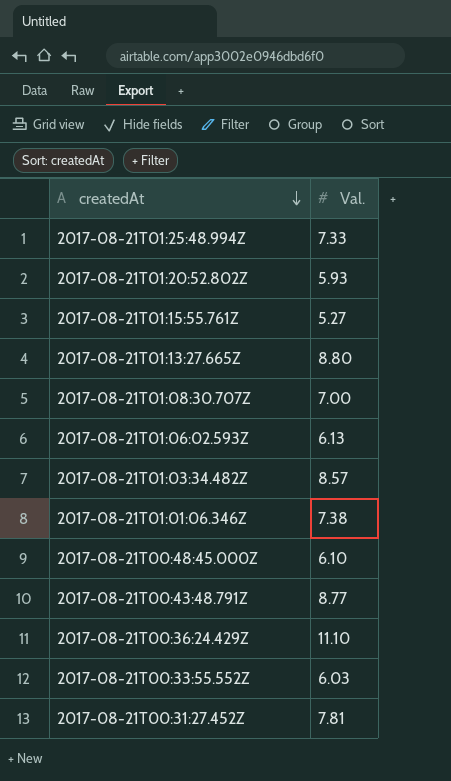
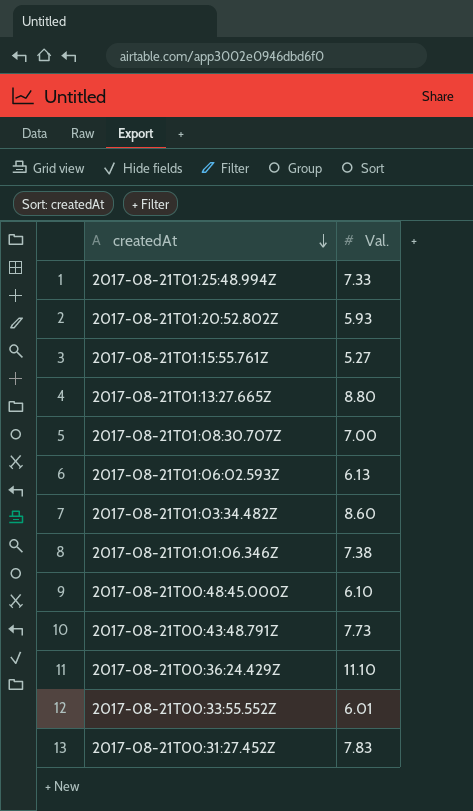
2017-08-21T01:03:34.482Z | Val.: 8.57 -> 8.60
2017-08-21T00:43:48.791Z | Val.: 8.77 -> 7.73
2017-08-21T00:33:55.552Z | Val.: 6.03 -> 6.01
2017-08-21T00:31:27.452Z | Val.: 7.81 -> 7.83

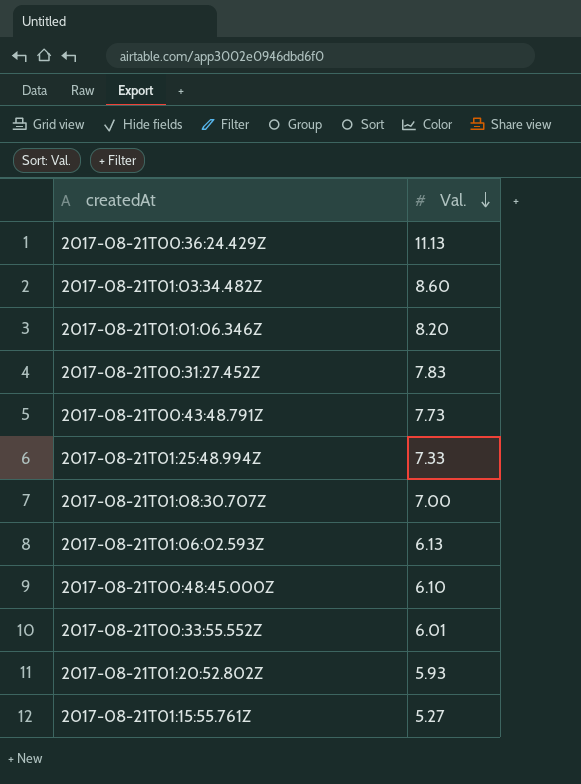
row order: createdAt descending -> Val. descending
row 2017-08-21T01:13:27.665Z: 8.80 -> none
2017-08-21T00:36:24.429Z | Val.: 11.10 -> 11.13
2017-08-21T01:01:06.346Z | Val.: 7.38 -> 8.20

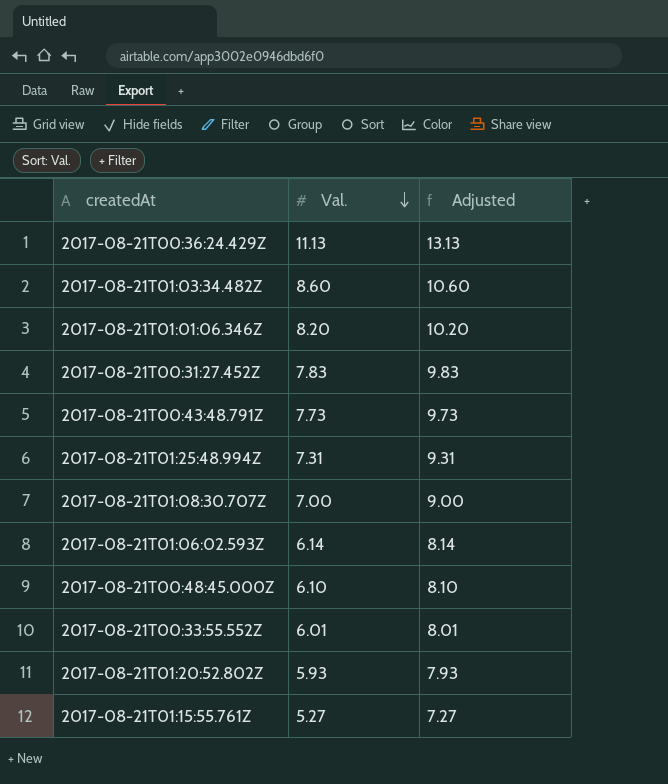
column Adjusted | formula: none -> [Val.] + 2
2017-08-21T01:25:48.994Z | Val.: 7.33 -> 7.31
2017-08-21T01:06:02.593Z | Val.: 6.13 -> 6.14

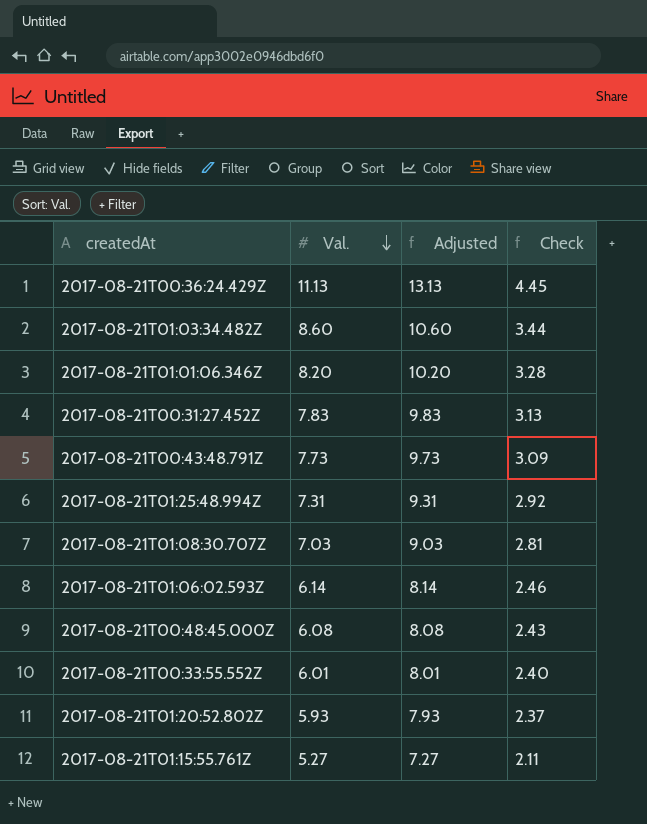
column Check | formula: none -> [Val.] * 0.4
2017-08-21T01:08:30.707Z | Val.: 7.00 -> 7.03
2017-08-21T01:08:30.707Z | Adjusted: 9.00 -> 9.03
2017-08-21T00:48:45.000Z | Val.: 6.10 -> 6.08
2017-08-21T00:48:45.000Z | Adjusted: 8.10 -> 8.08

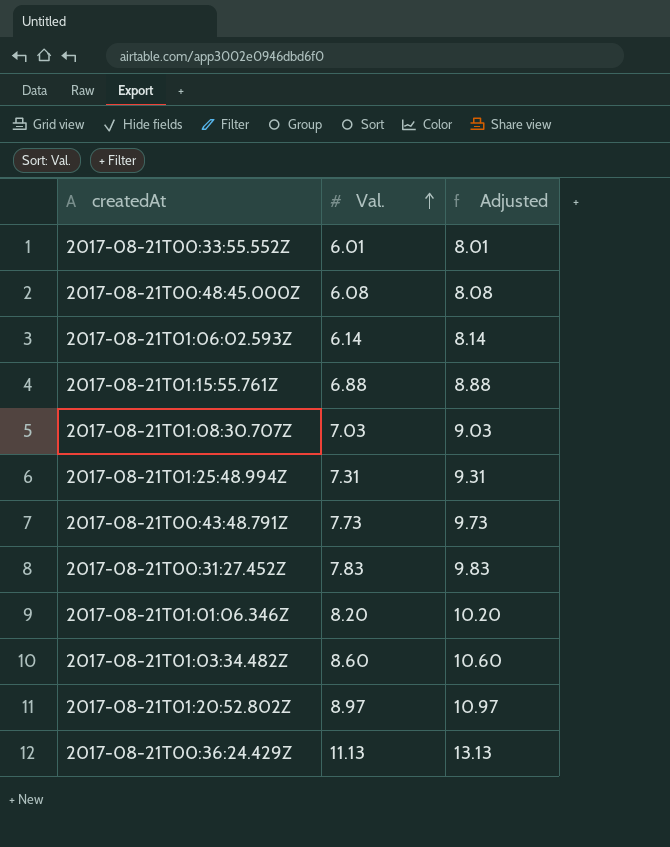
row order: Val. descending -> Val. ascending
column Check | formula: [Val.] * 0.4 -> none
2017-08-21T01:15:55.761Z | Val.: 5.27 -> 6.88
2017-08-21T01:15:55.761Z | Adjusted: 7.27 -> 8.88
2017-08-21T01:20:52.802Z | Val.: 5.93 -> 8.97
2017-08-21T01:20:52.802Z | Adjusted: 7.93 -> 10.97

